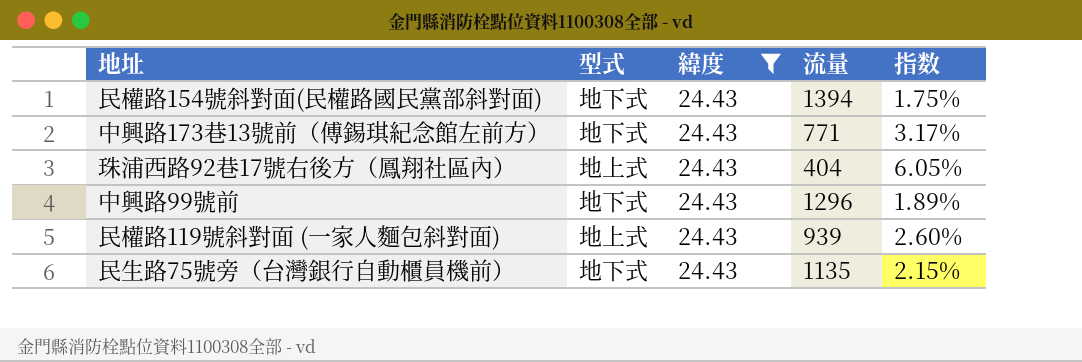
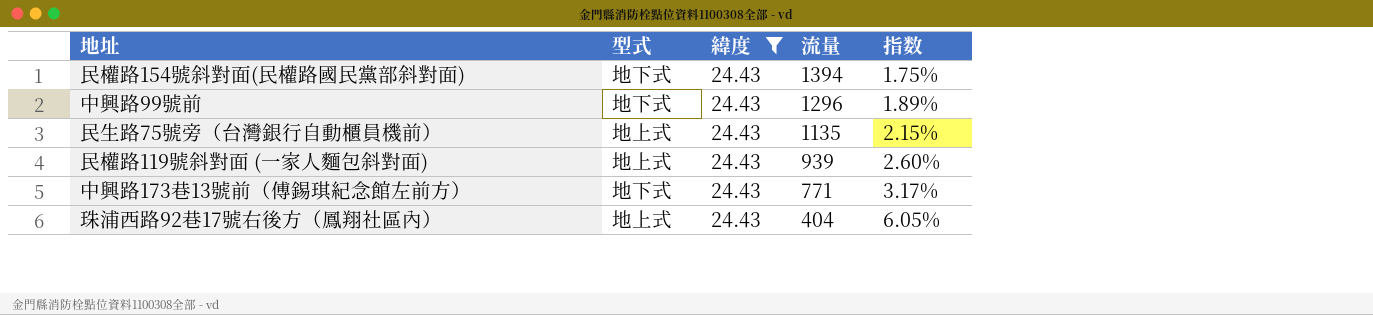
row order: none -> 流量 descending
民生路75號旁（台灣銀行自動櫃員機前） | 型式: 地下式 -> 地上式

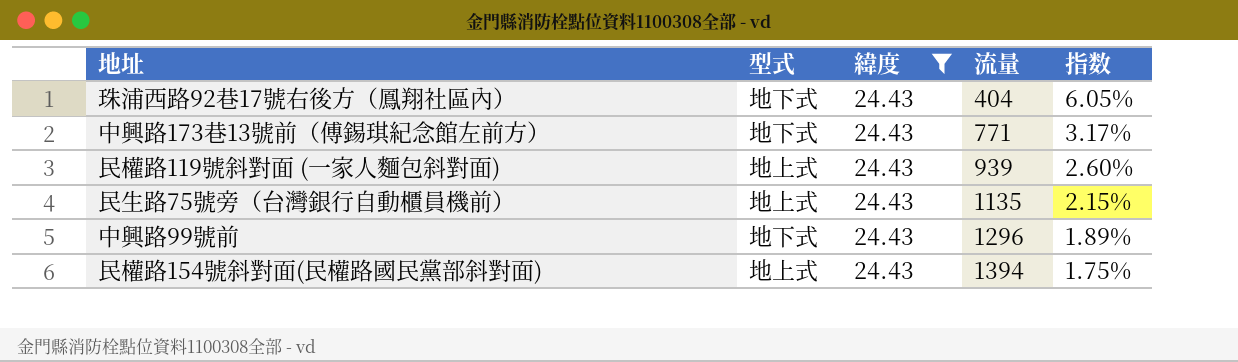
row order: 流量 descending -> 流量 ascending
珠浦西路92巷17號右後方（鳳翔社區內） | 型式: 地上式 -> 地下式
民權路154號斜對面(民權路國民黨部斜對面) | 型式: 地下式 -> 地上式

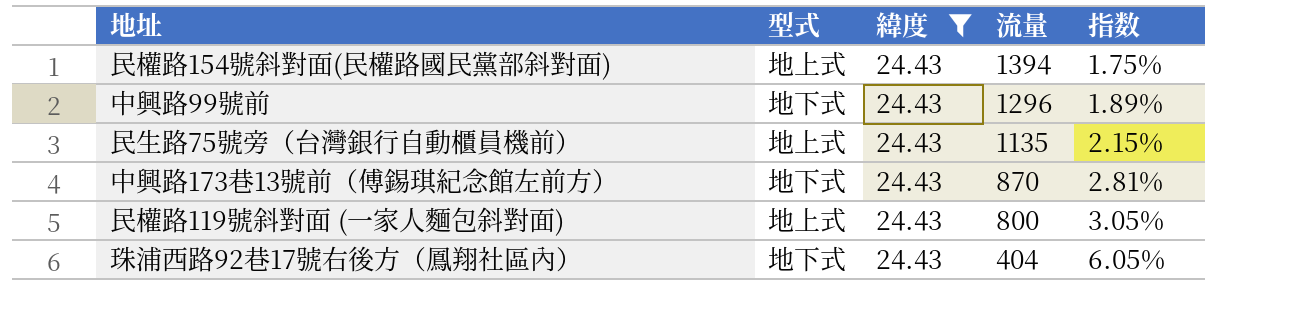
row order: 流量 ascending -> 流量 descending
中興路173巷13號前（傅錫琪紀念館左前方） | 流量: 771 -> 870
中興路173巷13號前（傅錫琪紀念館左前方） | 指数: 3.17% -> 2.81%
民權路119號斜對面 (一家人麵包斜對面) | 流量: 939 -> 800
民權路119號斜對面 (一家人麵包斜對面) | 指数: 2.60% -> 3.05%

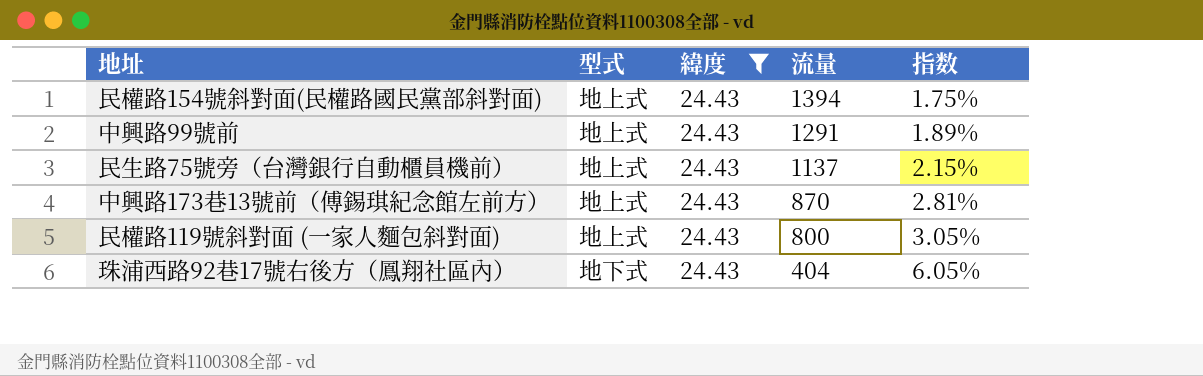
中興路99號前 | 型式: 地下式 -> 地上式
中興路99號前 | 流量: 1296 -> 1291
民生路75號旁（台灣銀行自動櫃員機前） | 流量: 1135 -> 1137
中興路173巷13號前（傅錫琪紀念館左前方） | 型式: 地下式 -> 地上式

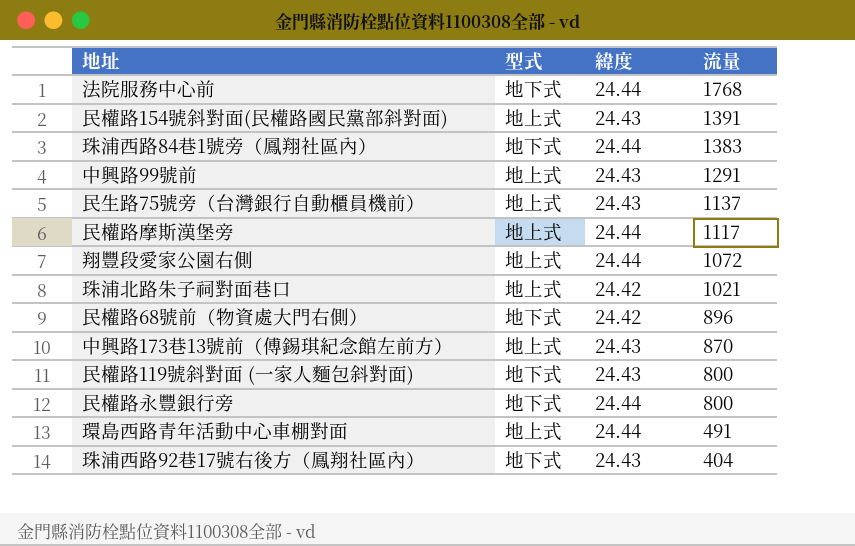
filter: 緯度 = 24.43 -> none
column 指数 | formula: [緯度] / [流量] -> none
民權路154號斜對面(民權路國民黨部斜對面) | 流量: 1394 -> 1391
民權路119號斜對面 (一家人麵包斜對面) | 型式: 地上式 -> 地下式

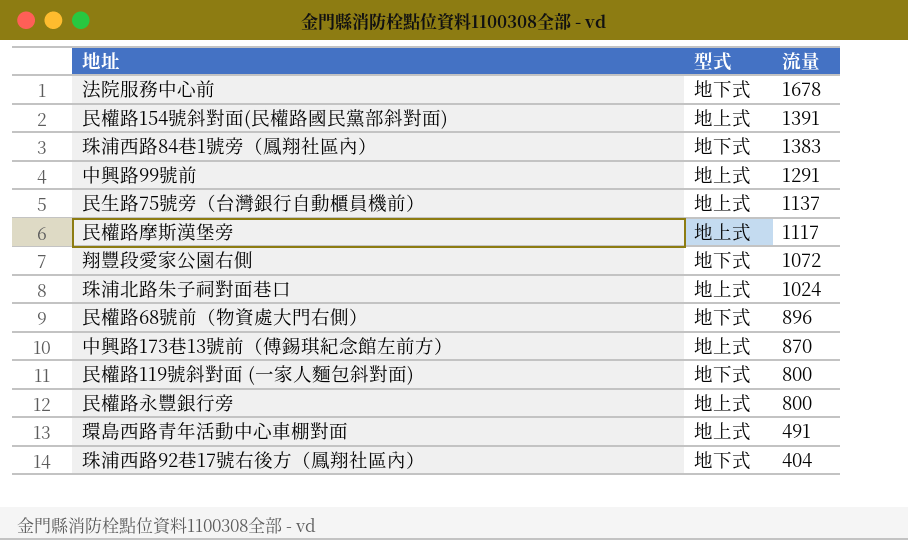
column 緯度 | position: 3 -> none
法院服務中心前 | 流量: 1768 -> 1678
翔豐段愛家公園右側 | 型式: 地上式 -> 地下式
珠浦北路朱子祠對面巷口 | 流量: 1021 -> 1024
民權路永豐銀行旁 | 型式: 地下式 -> 地上式

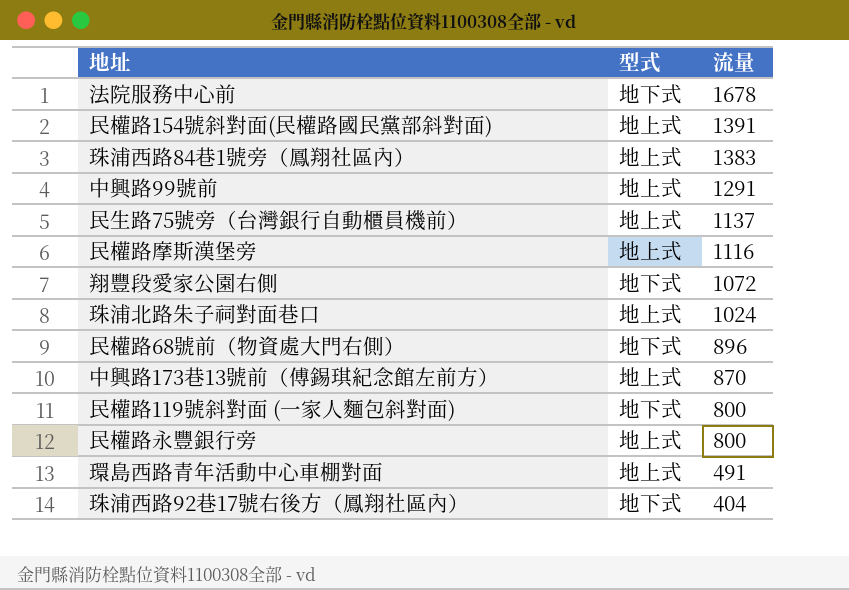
珠浦西路84巷1號旁（鳳翔社區內） | 型式: 地下式 -> 地上式
民權路摩斯漢堡旁 | 流量: 1117 -> 1116

